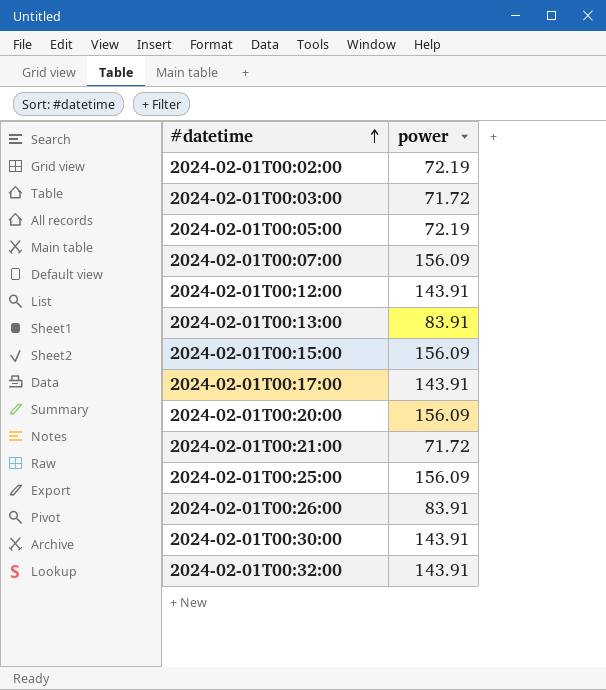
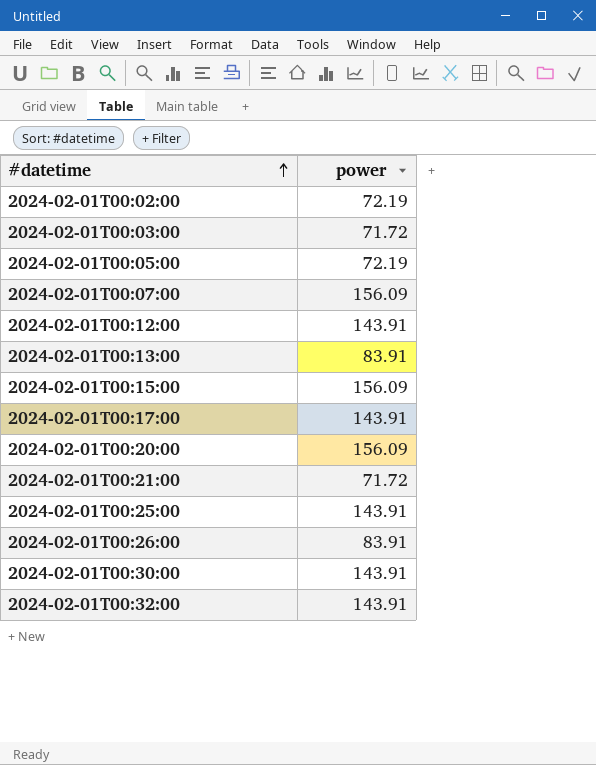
2024-02-01T00:25:00 | power: 156.09 -> 143.91

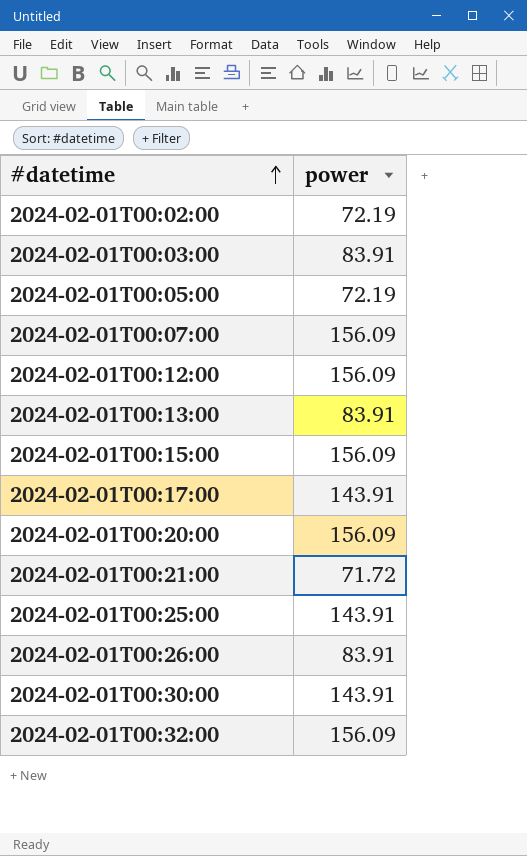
2024-02-01T00:03:00 | power: 71.72 -> 83.91
2024-02-01T00:12:00 | power: 143.91 -> 156.09
2024-02-01T00:32:00 | power: 143.91 -> 156.09

